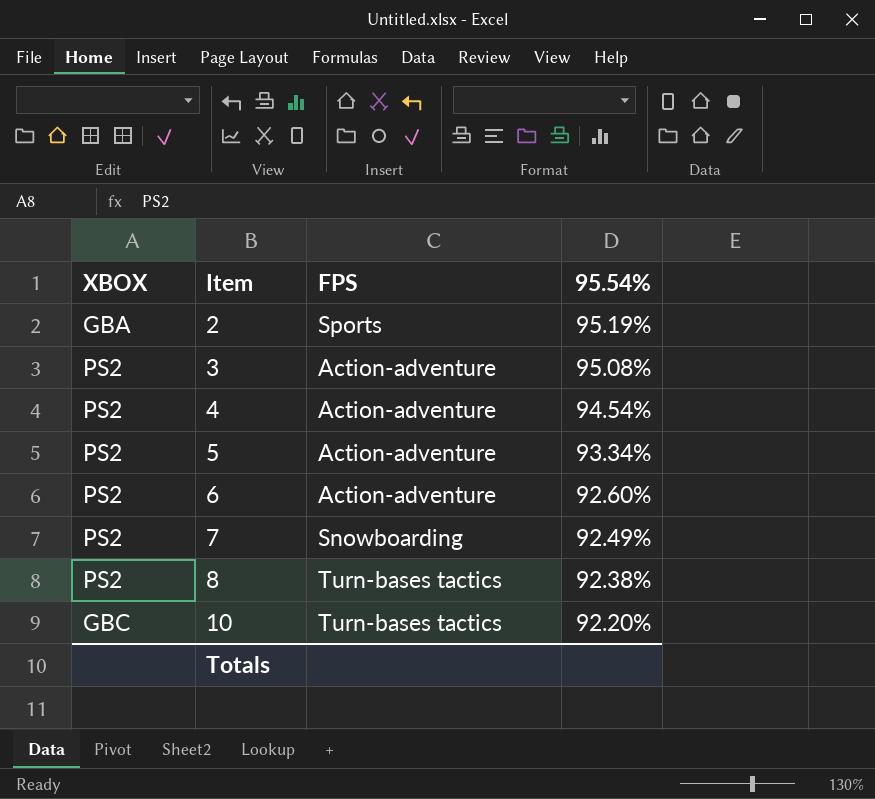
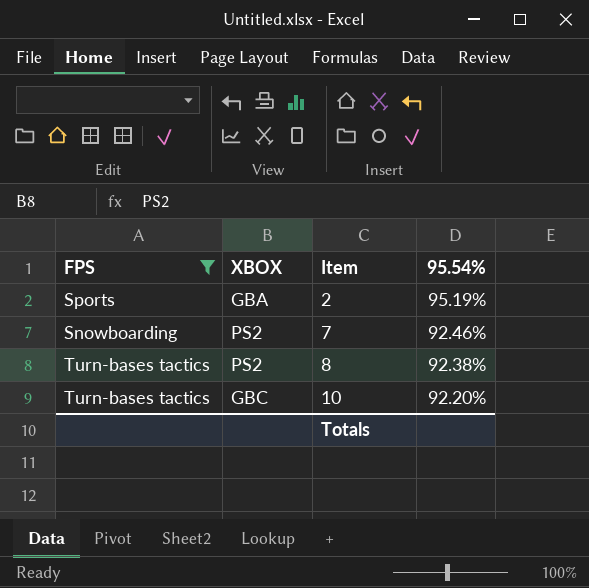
filter: none -> FPS != Action-adventure
column FPS | position: 3 -> 1
7 | 95.54%: 92.49% -> 92.46%

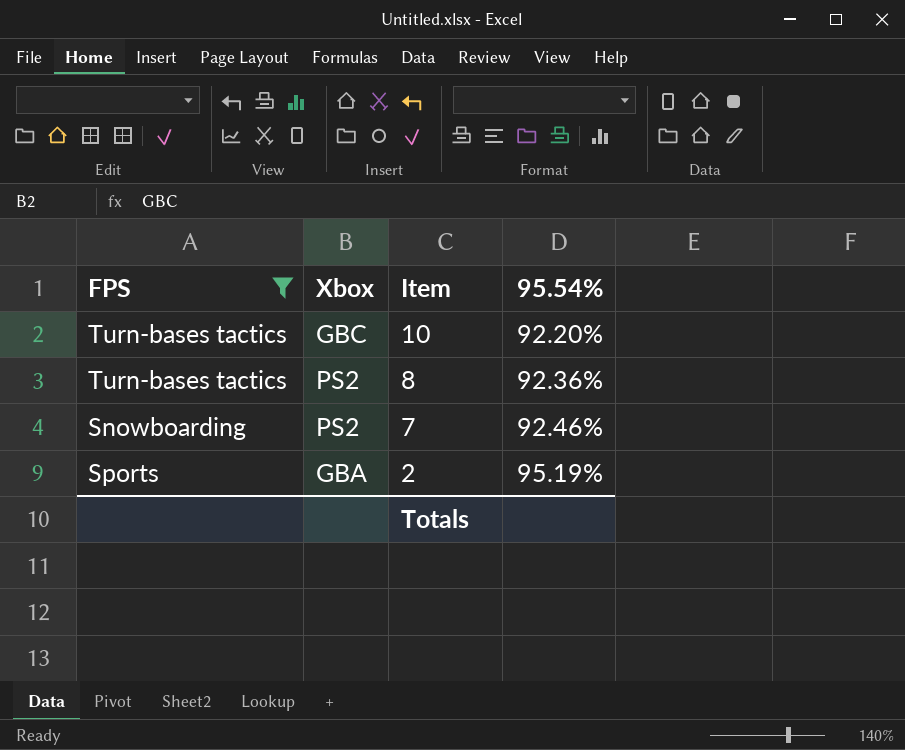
row order: Item ascending -> Item descending
column name: XBOX -> Xbox
8 | 95.54%: 92.38% -> 92.36%

